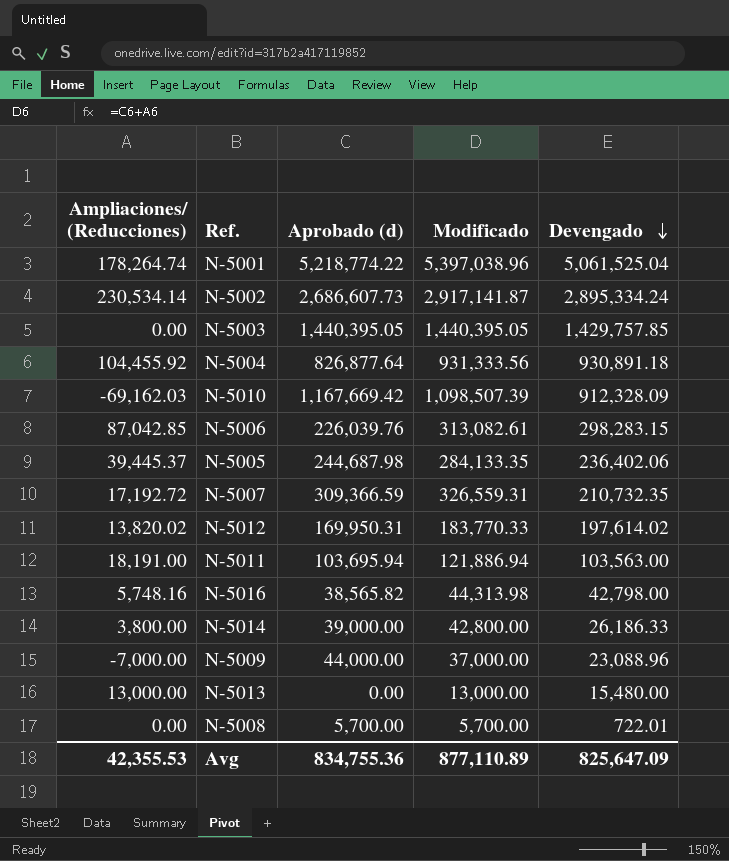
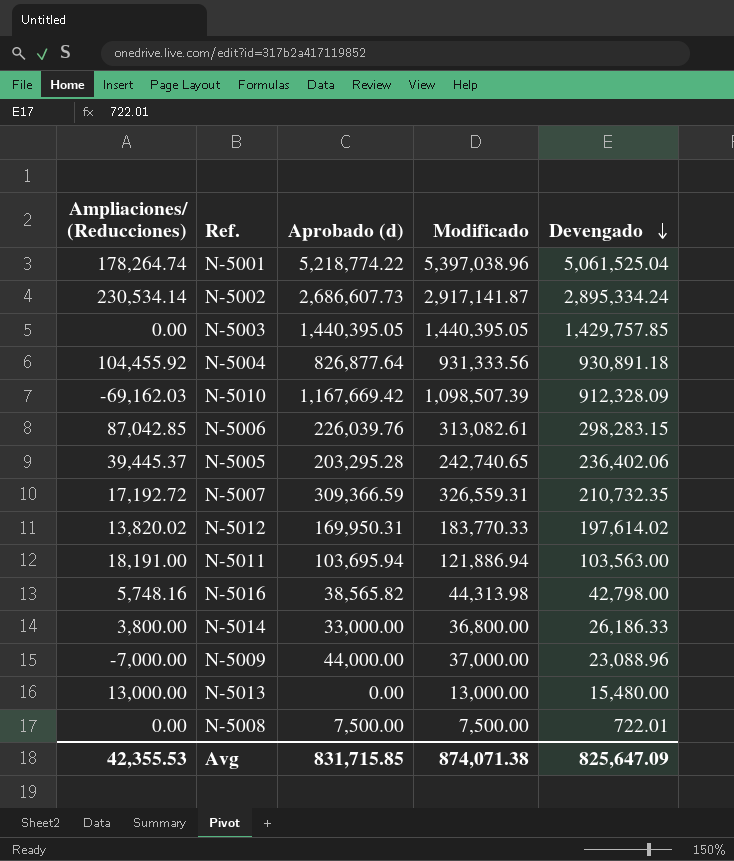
N-5005 | Aprobado (d): 244,687.98 -> 203,295.28
N-5005 | Modificado: 284,133.35 -> 242,740.65
N-5014 | Aprobado (d): 39,000.00 -> 33,000.00
N-5014 | Modificado: 42,800.00 -> 36,800.00
N-5008 | Aprobado (d): 5,700.00 -> 7,500.00
N-5008 | Modificado: 5,700.00 -> 7,500.00
Avg | Aprobado (d): 834,755.36 -> 831,715.85
Avg | Modificado: 877,110.89 -> 874,071.38

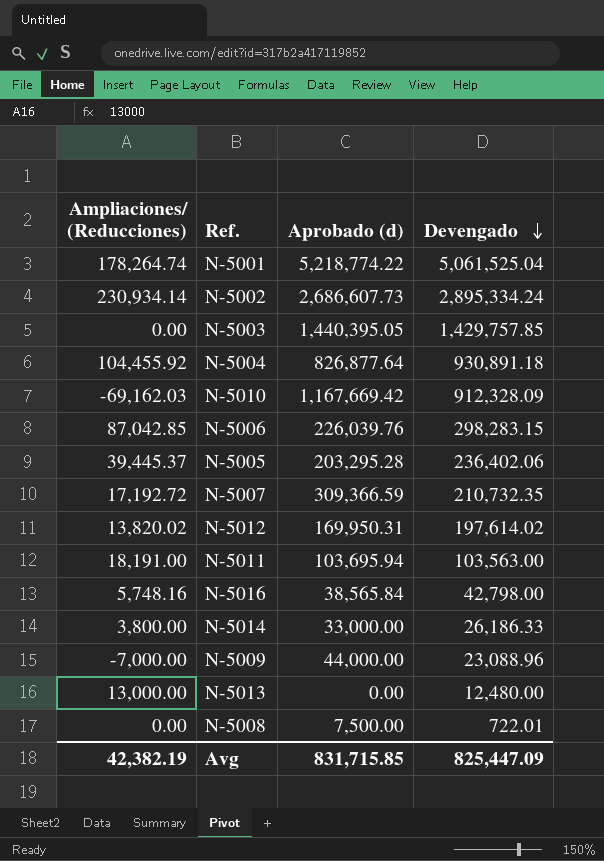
column Modificado | formula: [Ampliaciones/ (Reducciones)] + [Aprobado (d)] -> none
N-5002 | Ampliaciones/ (Reducciones): 230,534.14 -> 230,934.14
N-5016 | Aprobado (d): 38,565.82 -> 38,565.84
N-5013 | Devengado: 15,480.00 -> 12,480.00
Avg | Ampliaciones/ (Reducciones): 42,355.53 -> 42,382.19
Avg | Devengado: 825,647.09 -> 825,447.09

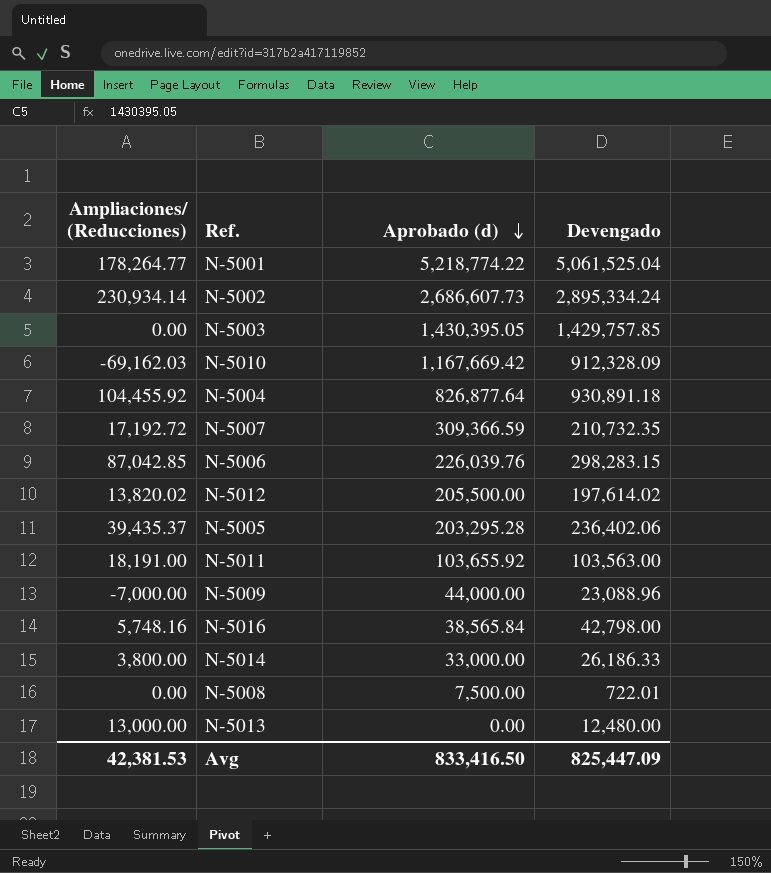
row order: Devengado descending -> Aprobado (d) descending
N-5001 | Ampliaciones/ (Reducciones): 178,264.74 -> 178,264.77
N-5003 | Aprobado (d): 1,440,395.05 -> 1,430,395.05
N-5012 | Aprobado (d): 169,950.31 -> 205,500.00
N-5005 | Ampliaciones/ (Reducciones): 39,445.37 -> 39,435.37
N-5011 | Aprobado (d): 103,695.94 -> 103,655.92
Avg | Ampliaciones/ (Reducciones): 42,382.19 -> 42,381.53
Avg | Aprobado (d): 831,715.85 -> 833,416.50

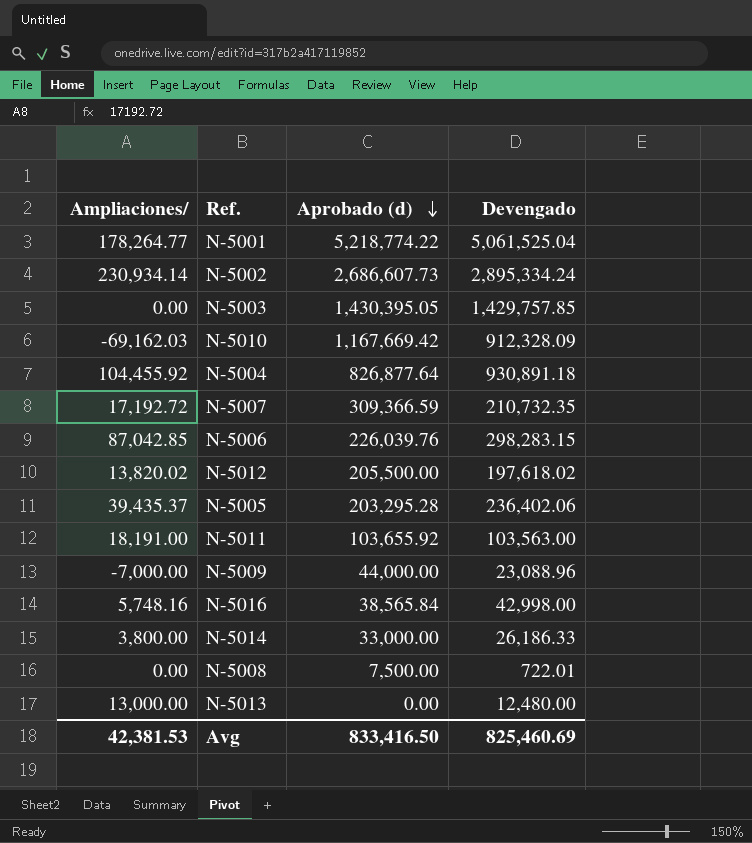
column name: Ampliaciones/ (Reducciones) -> Ampliaciones/
N-5012 | Devengado: 197,614.02 -> 197,618.02
N-5016 | Devengado: 42,798.00 -> 42,998.00
Avg | Devengado: 825,447.09 -> 825,460.69

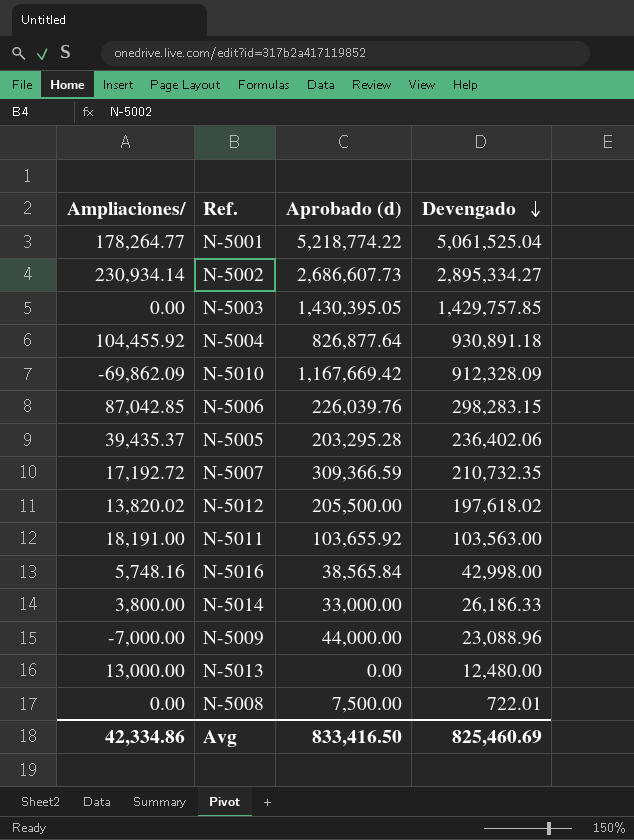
row order: Aprobado (d) descending -> Devengado descending
N-5002 | Devengado: 2,895,334.24 -> 2,895,334.27
N-5010 | Ampliaciones/: -69,162.03 -> -69,862.09
Avg | Ampliaciones/: 42,381.53 -> 42,334.86

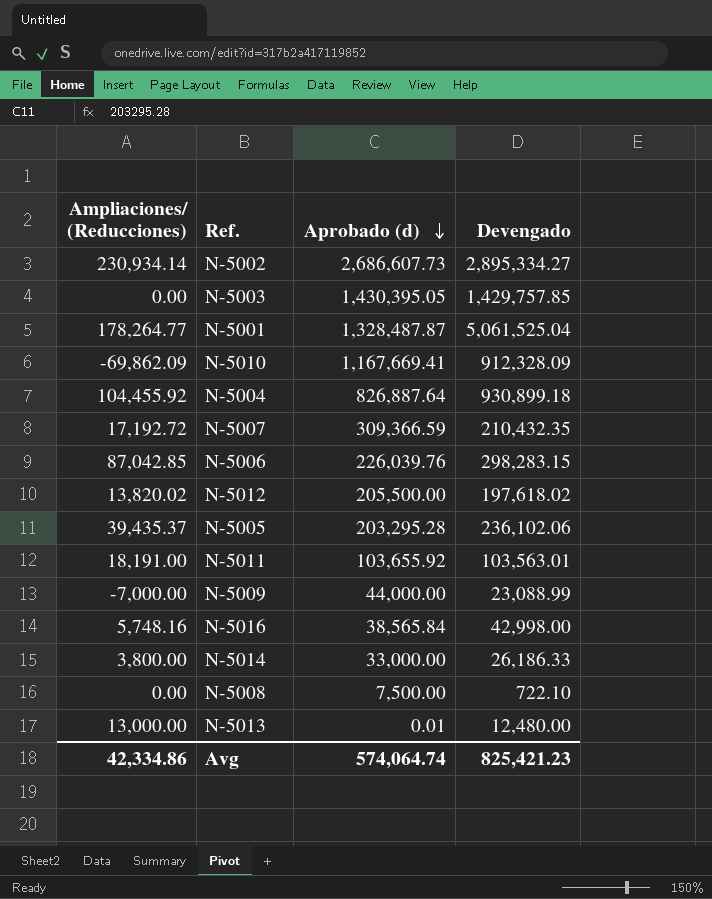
row order: Devengado descending -> Aprobado (d) descending
column name: Ampliaciones/ -> Ampliaciones/ (Reducciones)
N-5001 | Aprobado (d): 5,218,774.22 -> 1,328,487.87
N-5010 | Aprobado (d): 1,167,669.42 -> 1,167,669.41
N-5004 | Aprobado (d): 826,877.64 -> 826,887.64
N-5004 | Devengado: 930,891.18 -> 930,899.18
N-5007 | Devengado: 210,732.35 -> 210,432.35
N-5005 | Devengado: 236,402.06 -> 236,102.06
N-5011 | Devengado: 103,563.00 -> 103,563.01
N-5009 | Devengado: 23,088.96 -> 23,088.99
N-5008 | Devengado: 722.01 -> 722.10
N-5013 | Aprobado (d): 0.00 -> 0.01
Avg | Aprobado (d): 833,416.50 -> 574,064.74
Avg | Devengado: 825,460.69 -> 825,421.23

